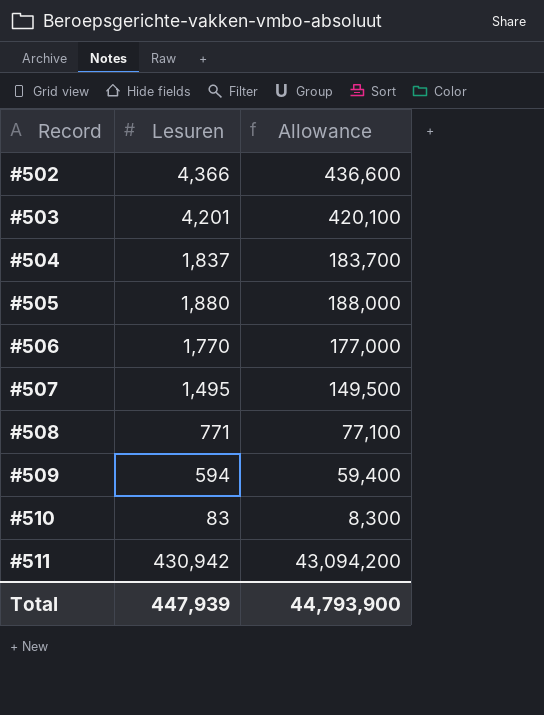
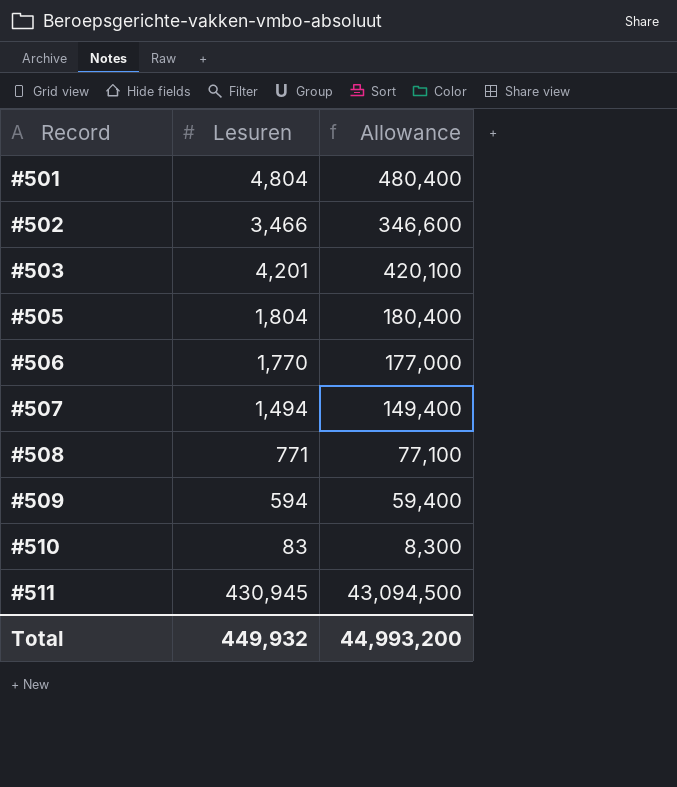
row #504: 1,837 | 183,700 -> none
row #501: none -> 4,804 | 480,400
#502 | Lesuren: 4,366 -> 3,466
#502 | Allowance: 436,600 -> 346,600
#505 | Lesuren: 1,880 -> 1,804
#505 | Allowance: 188,000 -> 180,400
#507 | Lesuren: 1,495 -> 1,494
#507 | Allowance: 149,500 -> 149,400
#511 | Lesuren: 430,942 -> 430,945
#511 | Allowance: 43,094,200 -> 43,094,500
Total | Lesuren: 447,939 -> 449,932
Total | Allowance: 44,793,900 -> 44,993,200

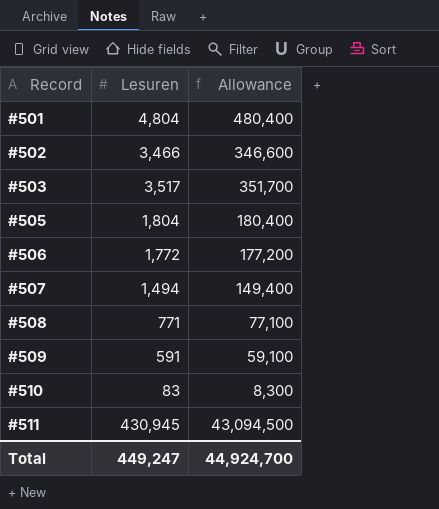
#503 | Lesuren: 4,201 -> 3,517
#503 | Allowance: 420,100 -> 351,700
#506 | Lesuren: 1,770 -> 1,772
#506 | Allowance: 177,000 -> 177,200
#509 | Lesuren: 594 -> 591
#509 | Allowance: 59,400 -> 59,100
Total | Lesuren: 449,932 -> 449,247
Total | Allowance: 44,993,200 -> 44,924,700

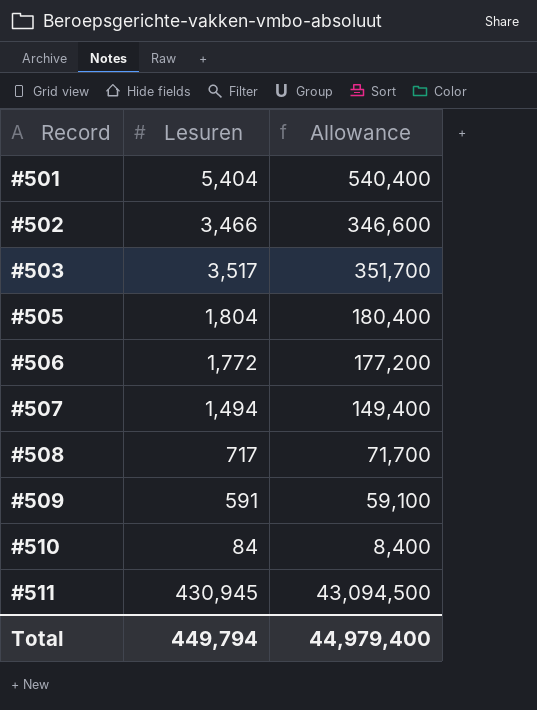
#501 | Lesuren: 4,804 -> 5,404
#501 | Allowance: 480,400 -> 540,400
#508 | Lesuren: 771 -> 717
#508 | Allowance: 77,100 -> 71,700
#510 | Lesuren: 83 -> 84
#510 | Allowance: 8,300 -> 8,400
Total | Lesuren: 449,247 -> 449,794
Total | Allowance: 44,924,700 -> 44,979,400

